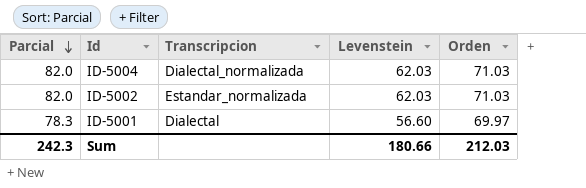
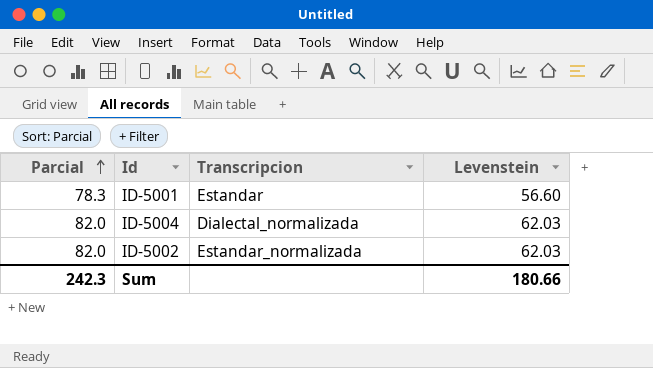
row order: Parcial descending -> Parcial ascending
column Orden | position: 5 -> none
ID-5001 | Transcripcion: Dialectal -> Estandar

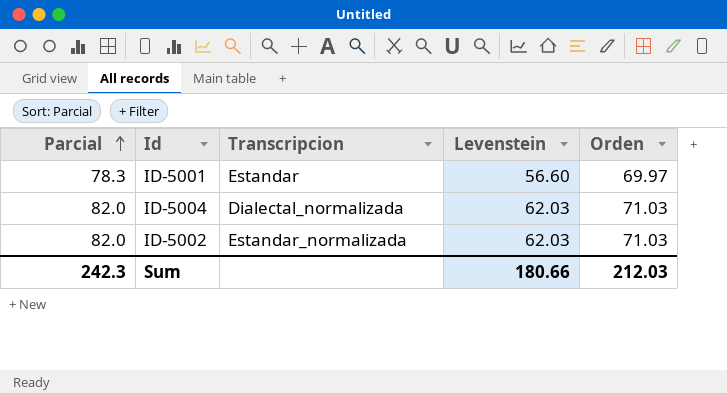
column Orden | position: none -> 5

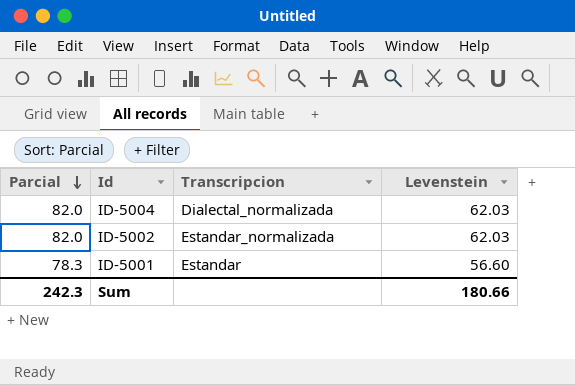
row order: Parcial ascending -> Parcial descending
column Orden | position: 5 -> none

